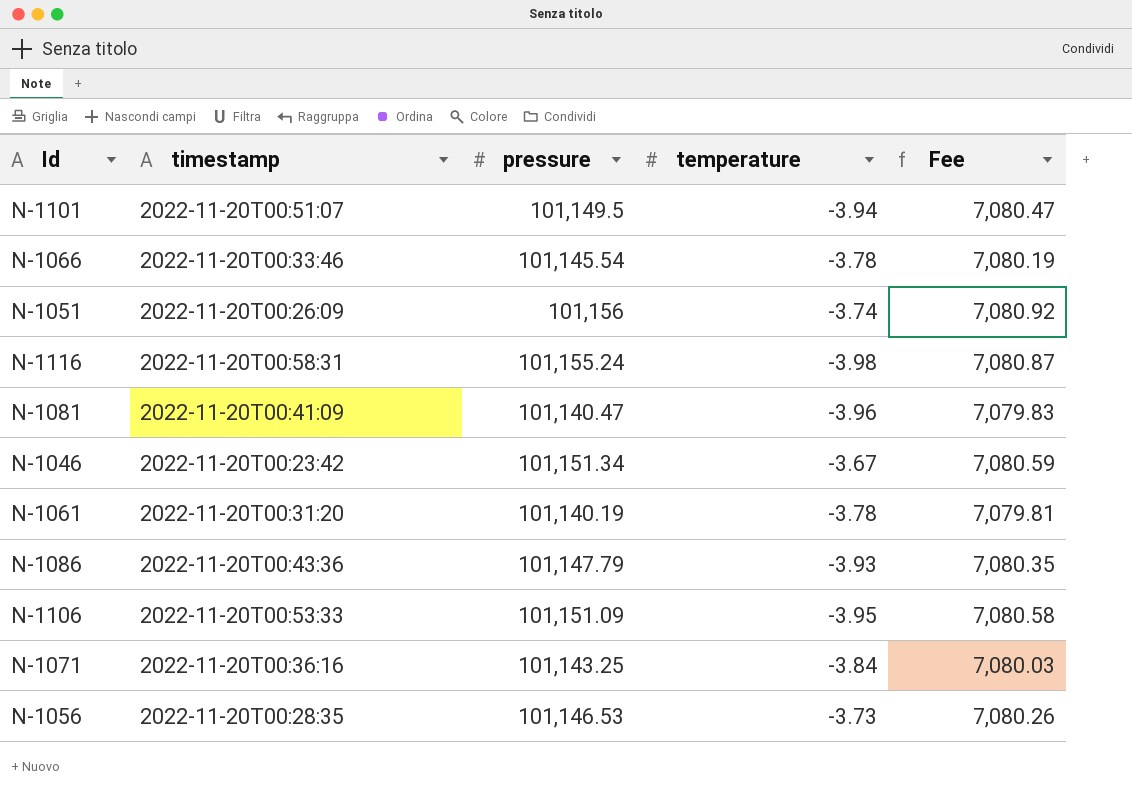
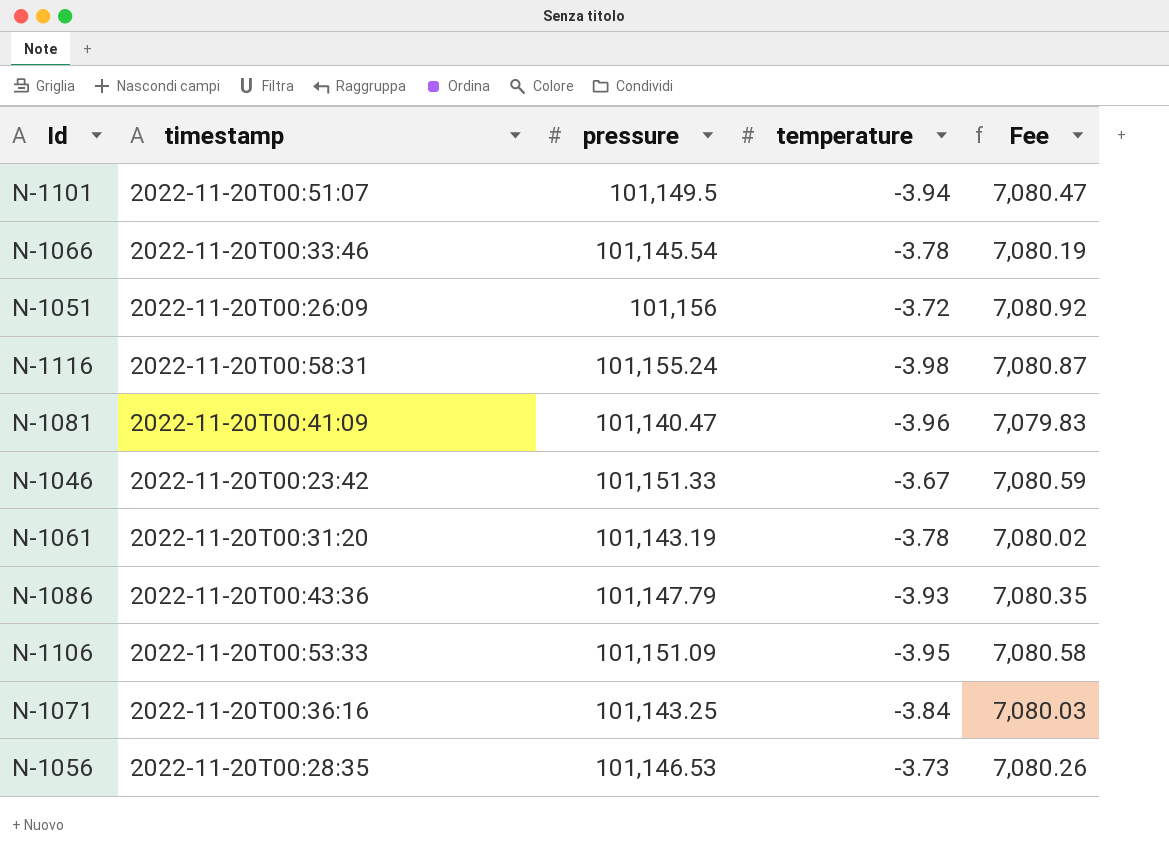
N-1051 | temperature: -3.74 -> -3.72
N-1046 | pressure: 101,151.34 -> 101,151.33
N-1061 | pressure: 101,140.19 -> 101,143.19
N-1061 | Fee: 7,079.81 -> 7,080.02

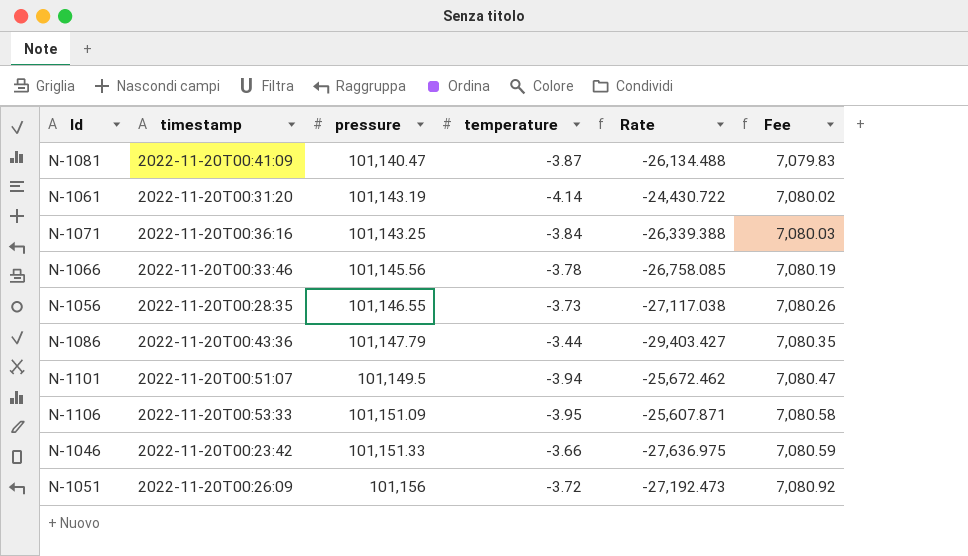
row order: none -> pressure ascending
column Rate | formula: none -> [pressure] / [temperature]
row N-1116: 2022-11-20T00:58:31 | 101,155.24 | -3.98 | 7,080.87 -> none
N-1081 | temperature: -3.96 -> -3.87
N-1061 | temperature: -3.78 -> -4.14
N-1066 | pressure: 101,145.54 -> 101,145.56
N-1056 | pressure: 101,146.53 -> 101,146.55
N-1086 | temperature: -3.93 -> -3.44
N-1046 | temperature: -3.67 -> -3.66

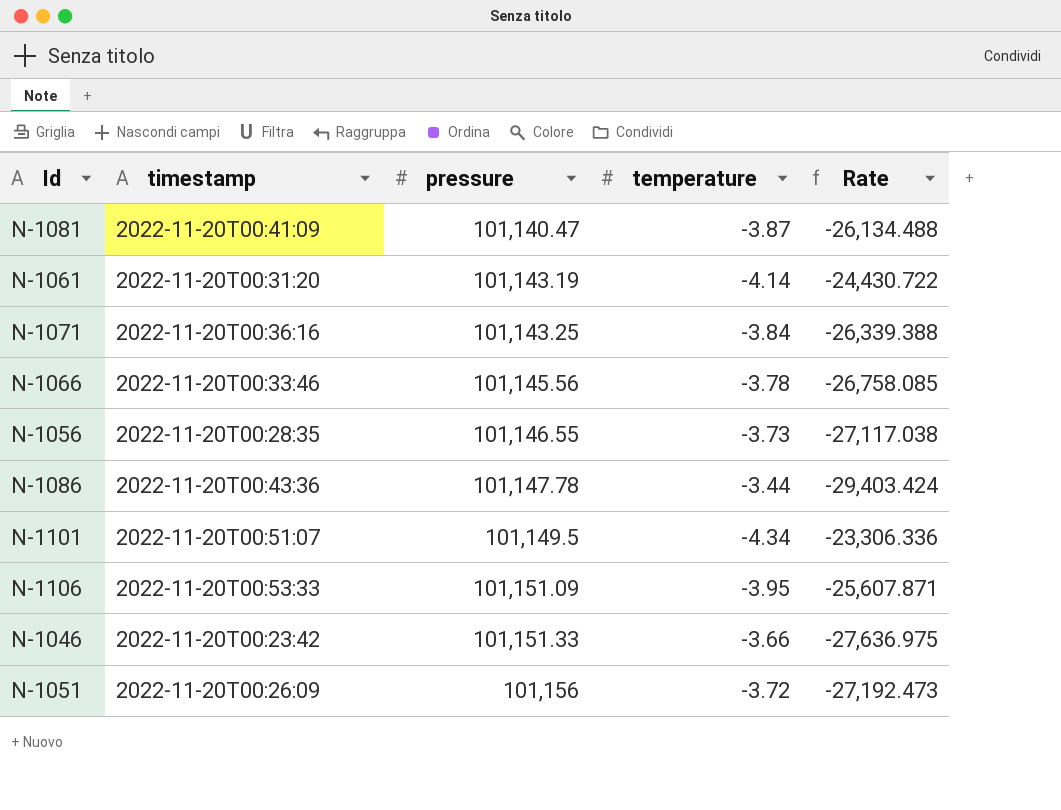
column Fee | formula: [pressure] * 0.07 -> none
N-1086 | pressure: 101,147.79 -> 101,147.78
N-1086 | Rate: -29,403.427 -> -29,403.424
N-1101 | temperature: -3.94 -> -4.34
N-1101 | Rate: -25,672.462 -> -23,306.336

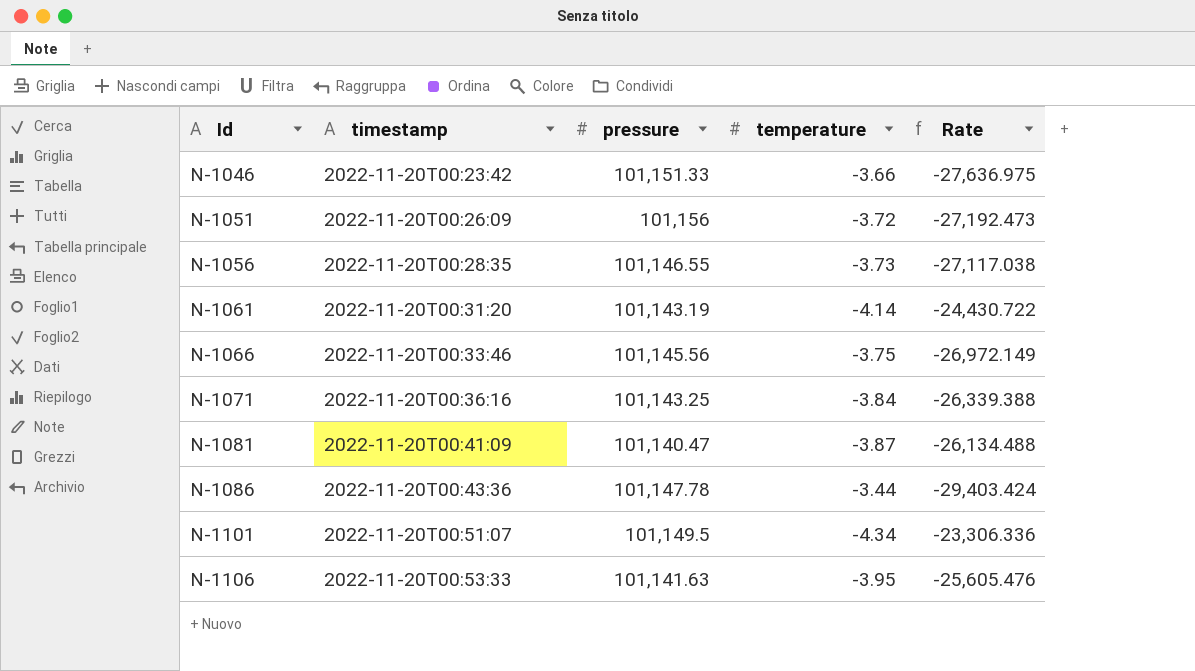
row order: pressure ascending -> Id ascending
N-1066 | temperature: -3.78 -> -3.75
N-1066 | Rate: -26,758.085 -> -26,972.149
N-1106 | pressure: 101,151.09 -> 101,141.63
N-1106 | Rate: -25,607.871 -> -25,605.476

